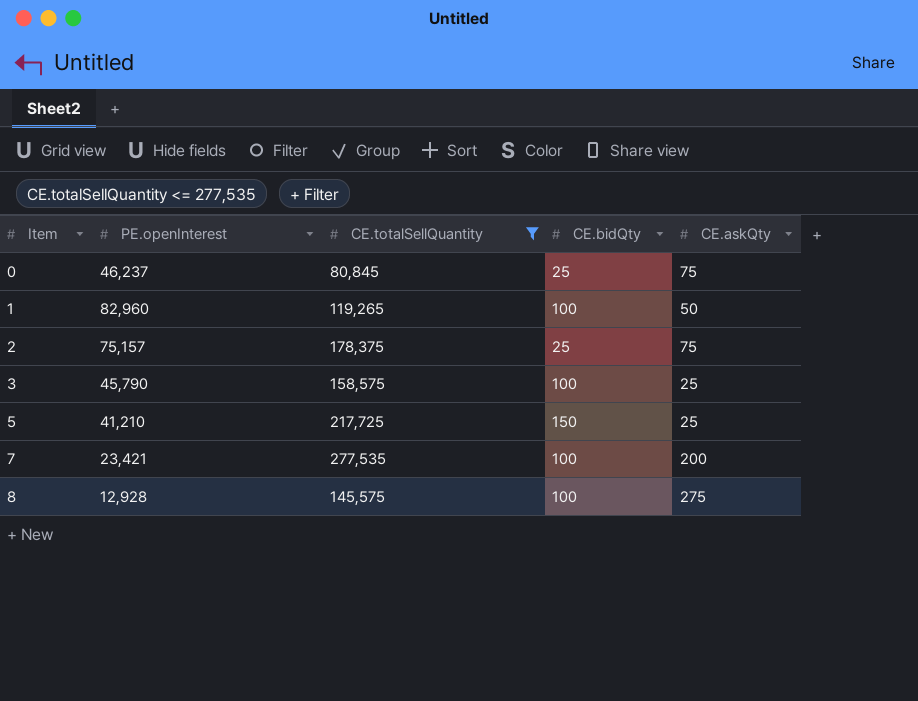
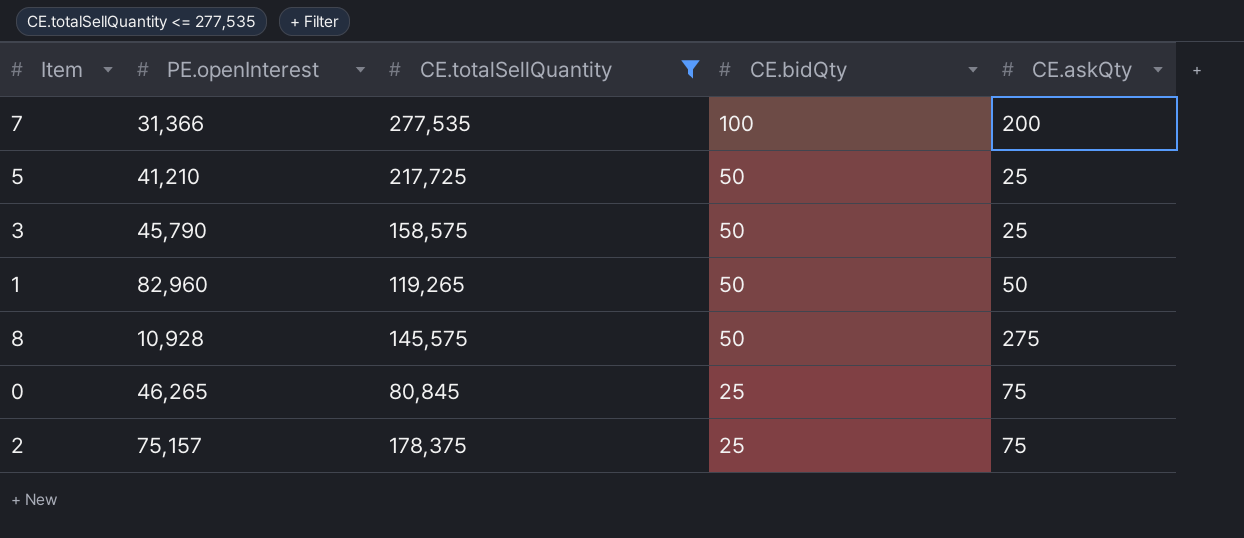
row order: Item ascending -> CE.bidQty descending
7 | PE.openInterest: 23,421 -> 31,366
5 | CE.bidQty: 150 -> 50
3 | CE.bidQty: 100 -> 50
1 | CE.bidQty: 100 -> 50
8 | PE.openInterest: 12,928 -> 10,928
8 | CE.bidQty: 100 -> 50
0 | PE.openInterest: 46,237 -> 46,265

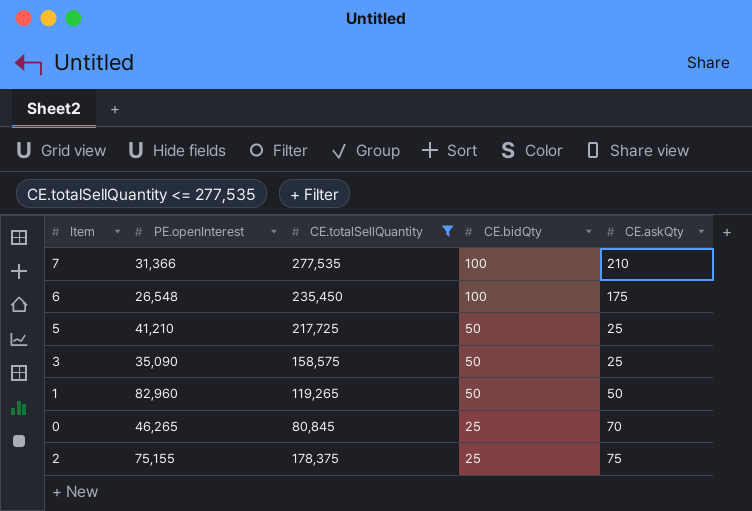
row 8: 10,928 | 145,575 | 50 | 275 -> none
7 | CE.askQty: 200 -> 210
row 6: none -> 26,548 | 235,450 | 100 | 175
3 | PE.openInterest: 45,790 -> 35,090
0 | CE.askQty: 75 -> 70
2 | PE.openInterest: 75,157 -> 75,155

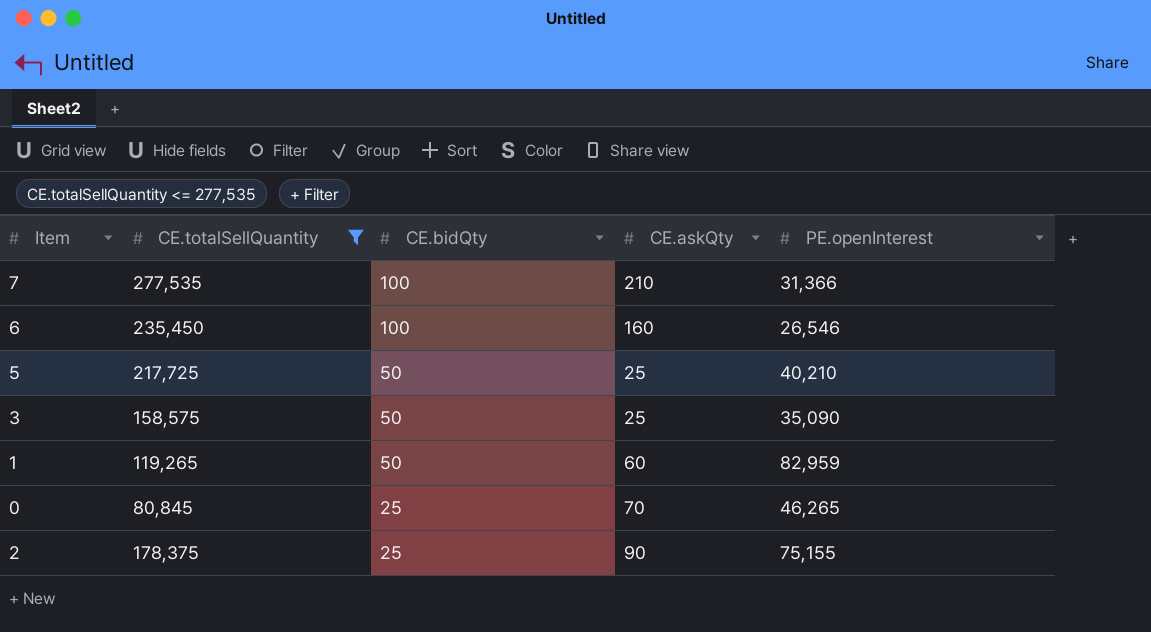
column PE.openInterest | position: 2 -> 5
6 | CE.askQty: 175 -> 160
6 | PE.openInterest: 26,548 -> 26,546
5 | PE.openInterest: 41,210 -> 40,210
1 | CE.askQty: 50 -> 60
1 | PE.openInterest: 82,960 -> 82,959
2 | CE.askQty: 75 -> 90

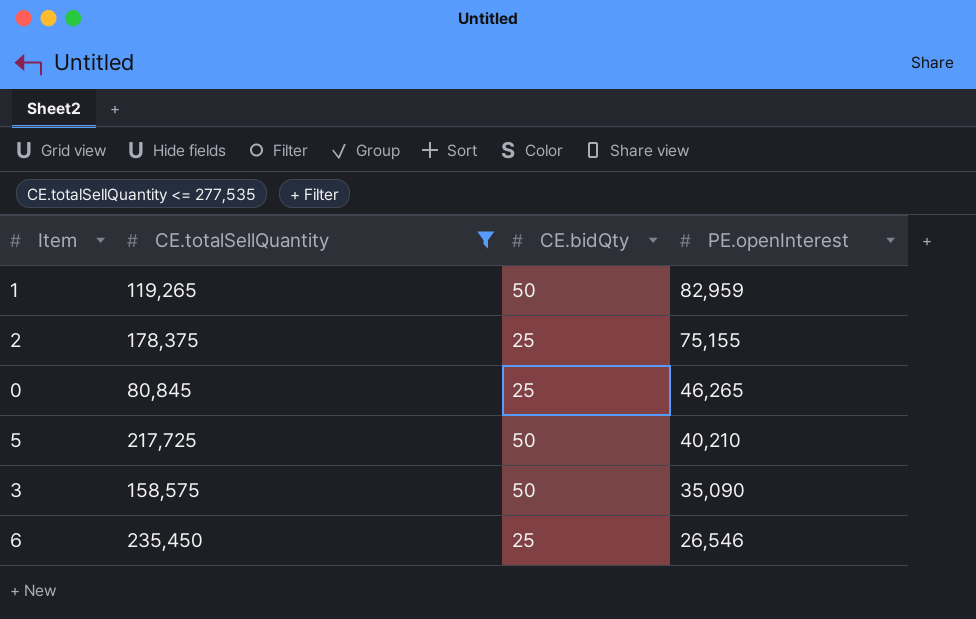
row order: CE.bidQty descending -> PE.openInterest descending
column CE.askQty | position: 4 -> none
row 7: 277,535 | 100 | 210 | 31,366 -> none
6 | CE.bidQty: 100 -> 25

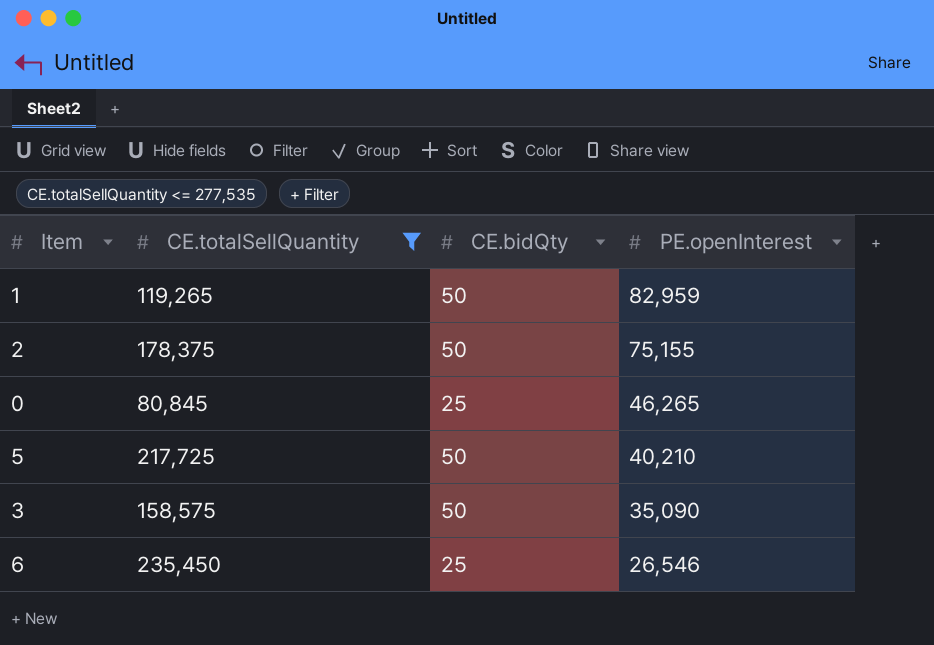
2 | CE.bidQty: 25 -> 50

